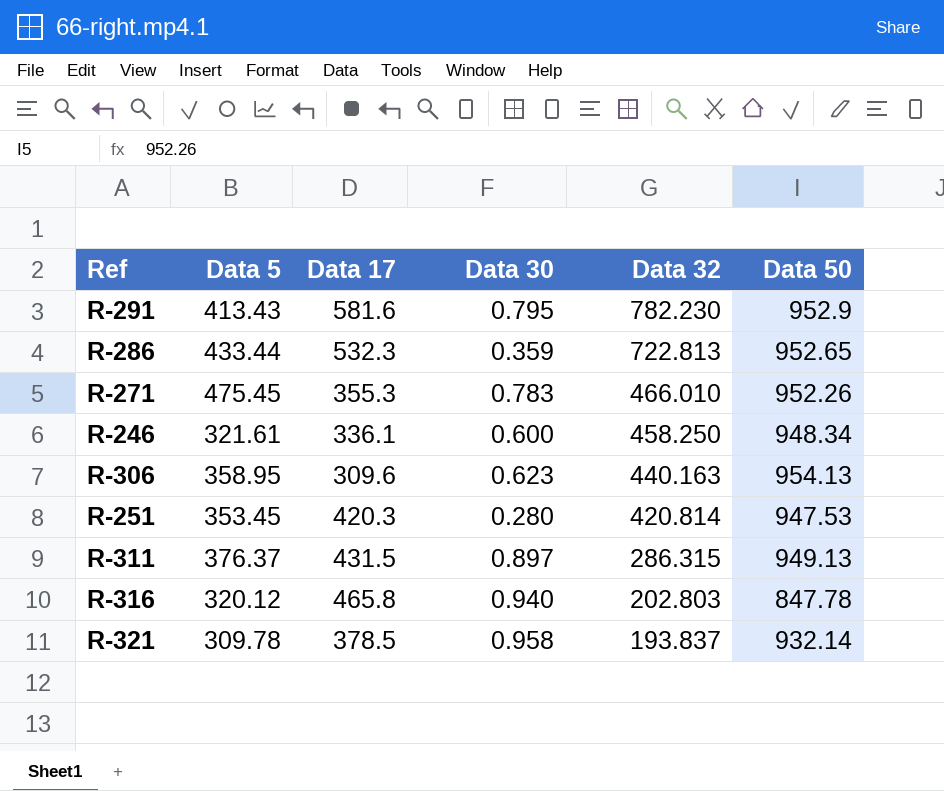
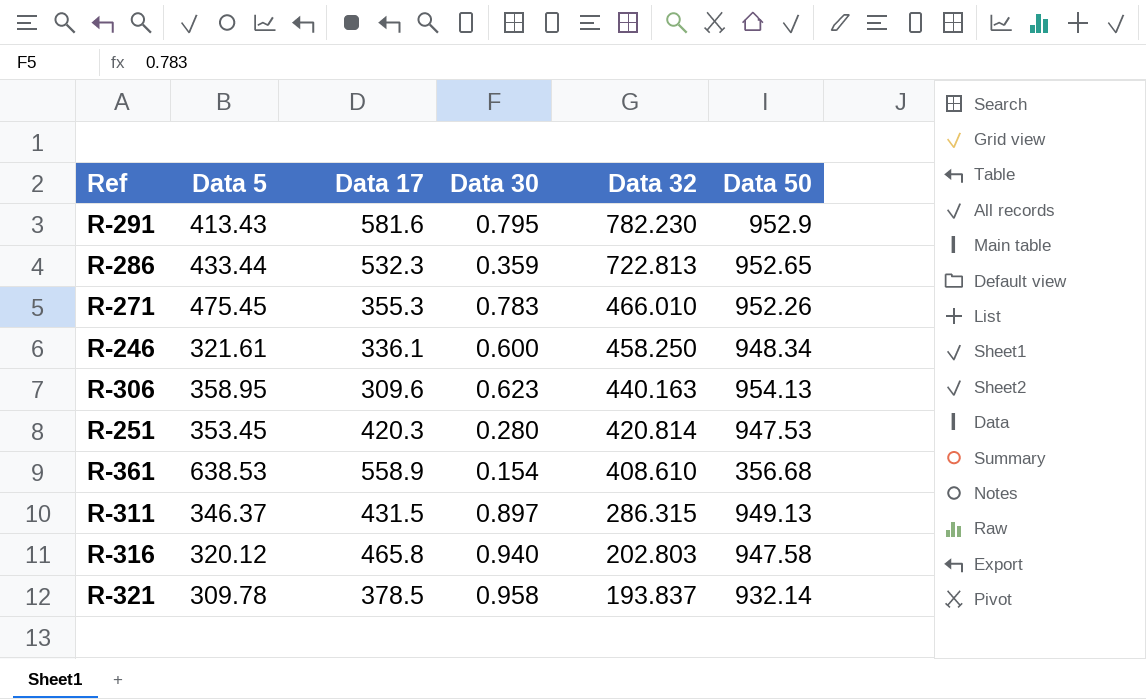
row R-361: none -> 638.53 | 558.9 | 0.154 | 408.610 | 356.68
R-311 | Data 5: 376.37 -> 346.37
R-316 | Data 50: 847.78 -> 947.58

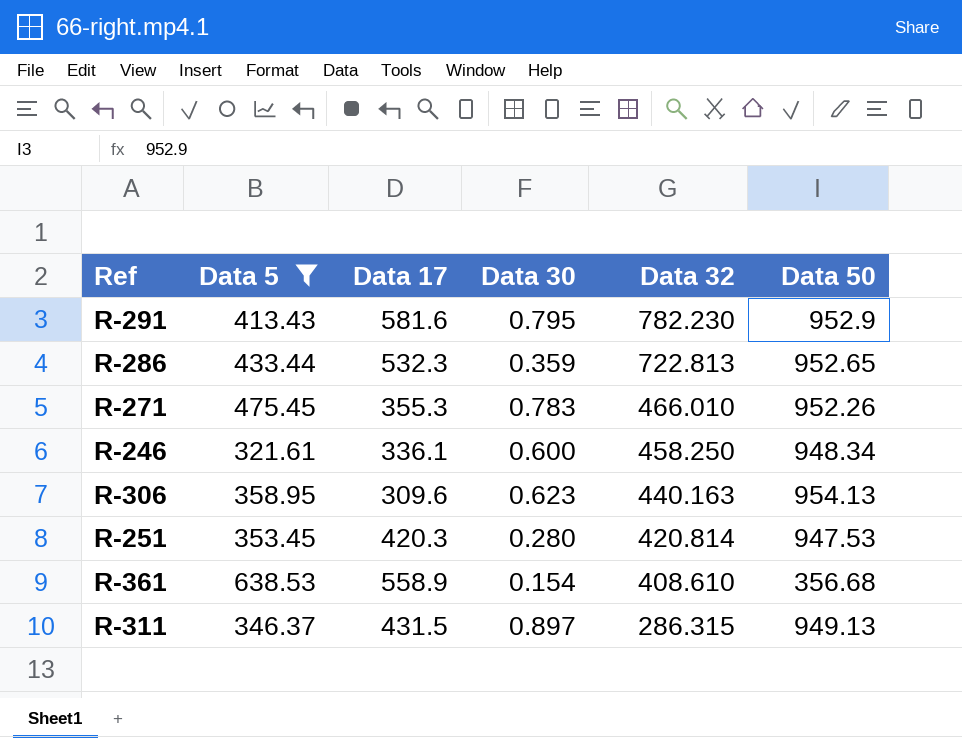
filter: none -> Data 5 >= 321.61

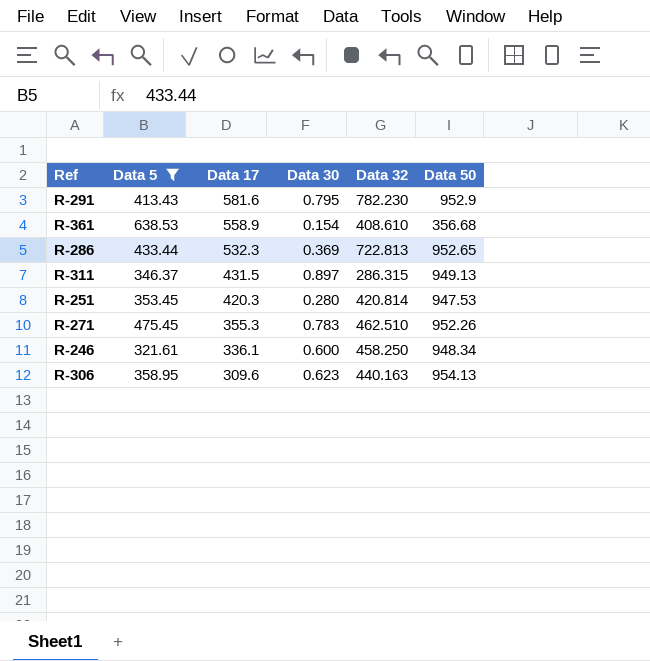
row order: Data 32 descending -> Data 17 descending
R-286 | Data 30: 0.359 -> 0.369
R-271 | Data 32: 466.010 -> 462.510

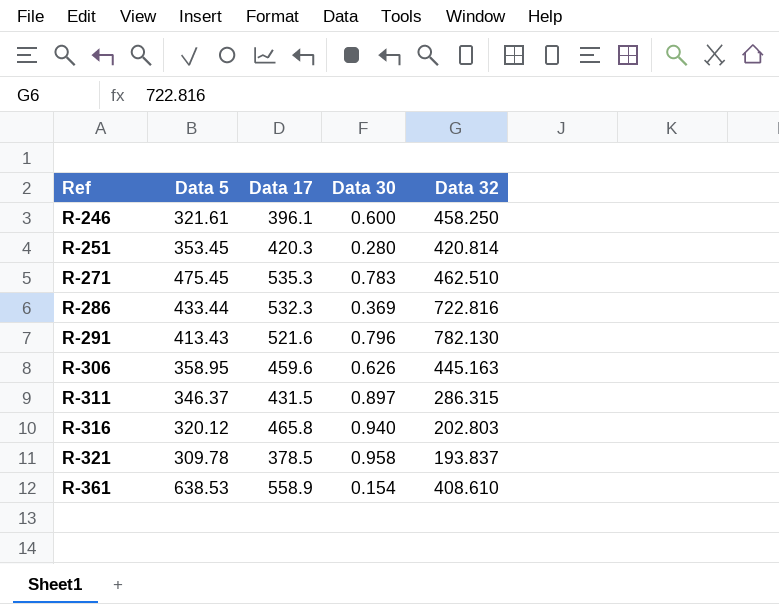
filter: Data 5 >= 321.61 -> none
row order: Data 17 descending -> Ref ascending
column Data 50 | position: 6 -> none
R-246 | Data 17: 336.1 -> 396.1
R-271 | Data 17: 355.3 -> 535.3
R-286 | Data 32: 722.813 -> 722.816
R-291 | Data 17: 581.6 -> 521.6
R-291 | Data 30: 0.795 -> 0.796
R-291 | Data 32: 782.230 -> 782.130
R-306 | Data 17: 309.6 -> 459.6
R-306 | Data 30: 0.623 -> 0.626
R-306 | Data 32: 440.163 -> 445.163

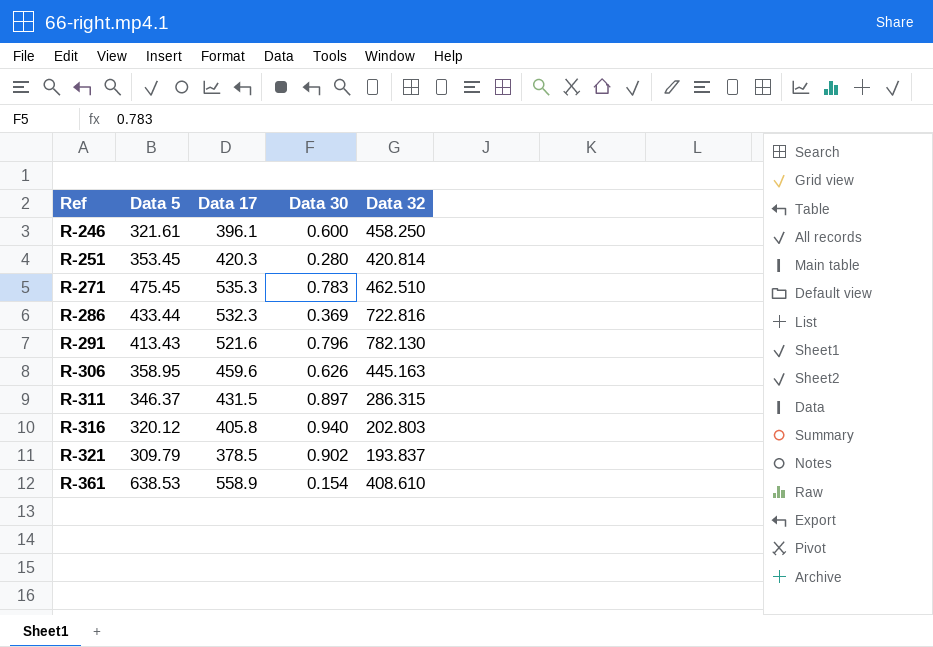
R-316 | Data 17: 465.8 -> 405.8
R-321 | Data 5: 309.78 -> 309.79
R-321 | Data 30: 0.958 -> 0.902

